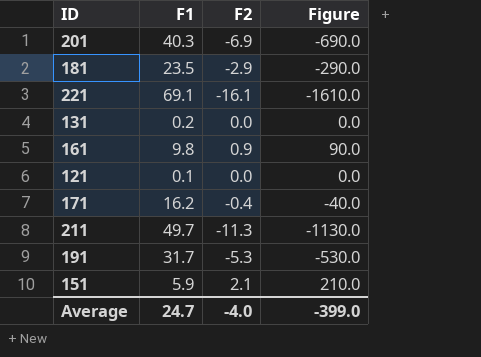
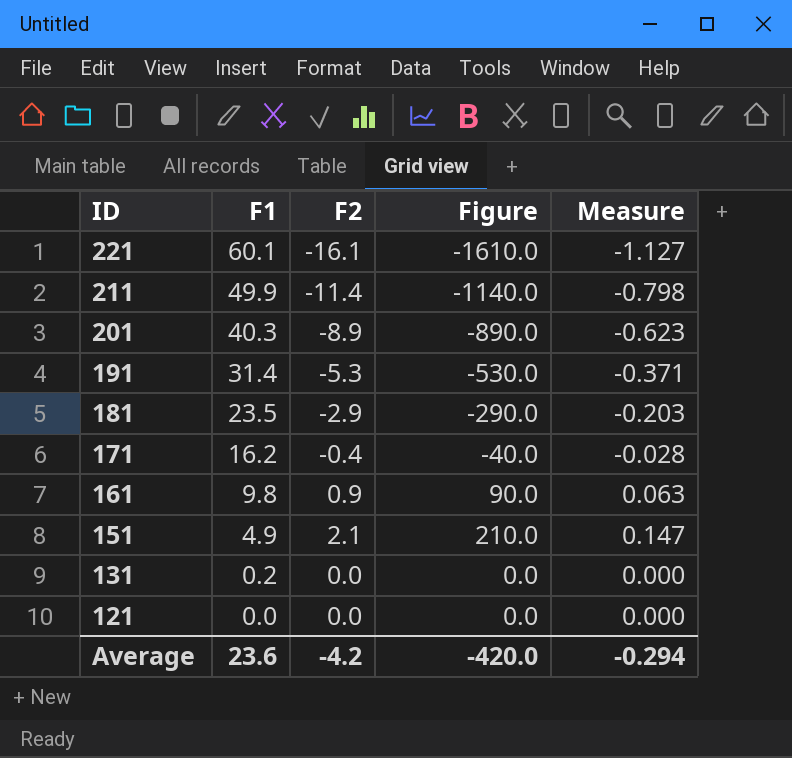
row order: none -> ID descending
column Measure | formula: none -> [F2] * 0.07
221 | F1: 69.1 -> 60.1
211 | F1: 49.7 -> 49.9
211 | F2: -11.3 -> -11.4
211 | Figure: -1130.0 -> -1140.0
201 | F2: -6.9 -> -8.9
201 | Figure: -690.0 -> -890.0
191 | F1: 31.7 -> 31.4
151 | F1: 5.9 -> 4.9
121 | F1: 0.1 -> 0.0
Average | F1: 24.7 -> 23.6
Average | F2: -4.0 -> -4.2
Average | Figure: -399.0 -> -420.0

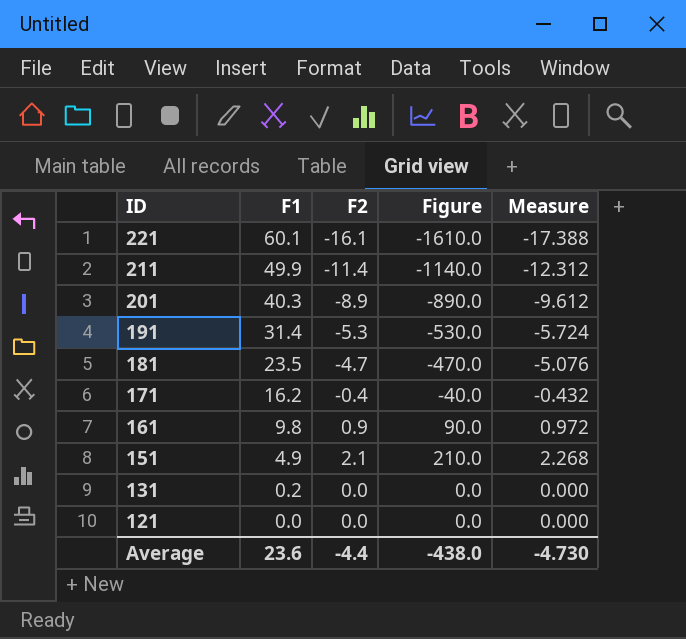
column Measure | formula: [F2] * 0.07 -> [F2] * 1.08
181 | F2: -2.9 -> -4.7
181 | Figure: -290.0 -> -470.0
Average | F2: -4.2 -> -4.4
Average | Figure: -420.0 -> -438.0
Average | Measure: -0.294 -> -4.730

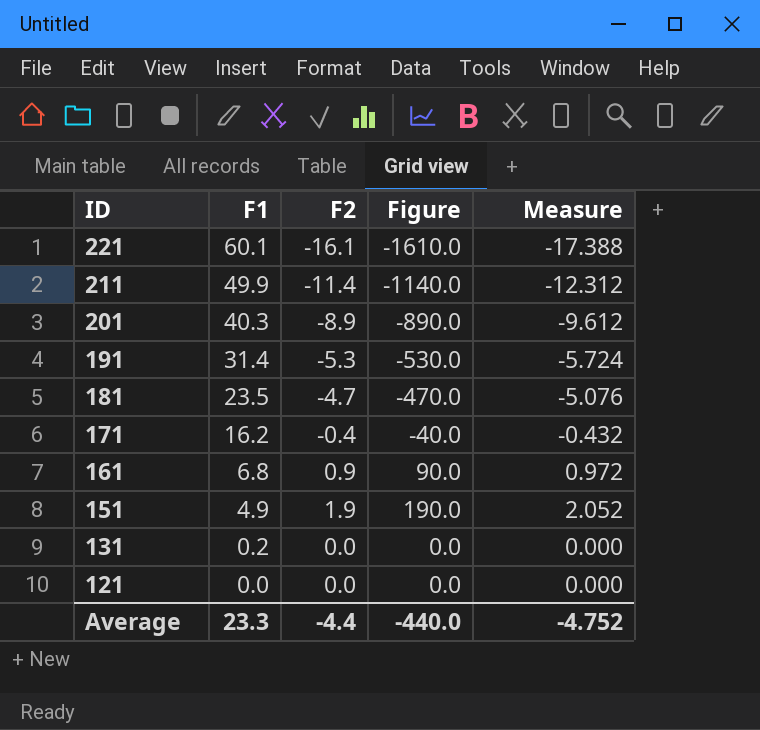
161 | F1: 9.8 -> 6.8
151 | F2: 2.1 -> 1.9
151 | Figure: 210.0 -> 190.0
151 | Measure: 2.268 -> 2.052
Average | F1: 23.6 -> 23.3
Average | Figure: -438.0 -> -440.0
Average | Measure: -4.730 -> -4.752

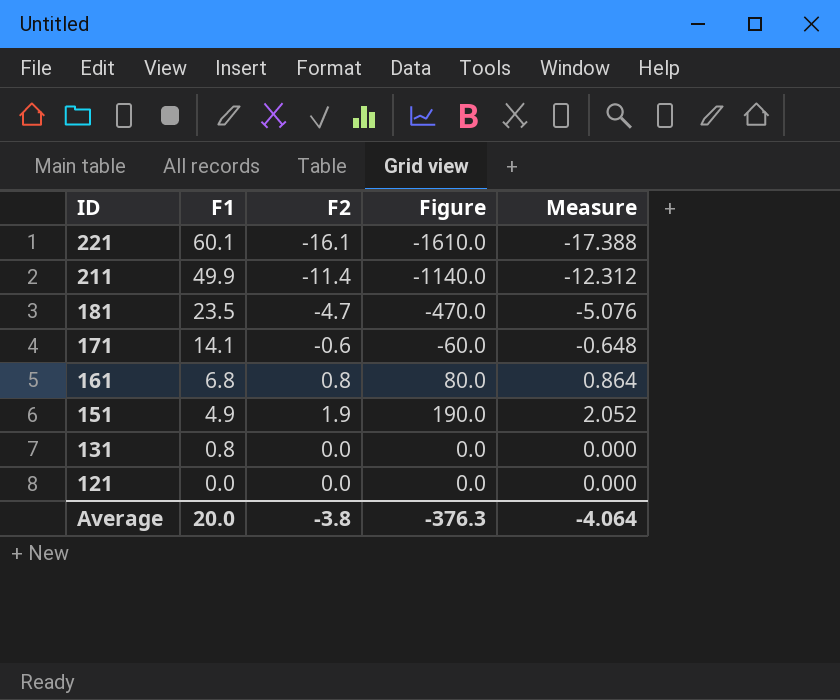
row 201: 40.3 | -8.9 | -890.0 | -9.612 -> none
row 191: 31.4 | -5.3 | -530.0 | -5.724 -> none
171 | F1: 16.2 -> 14.1
171 | F2: -0.4 -> -0.6
171 | Figure: -40.0 -> -60.0
171 | Measure: -0.432 -> -0.648
161 | F2: 0.9 -> 0.8
161 | Figure: 90.0 -> 80.0
161 | Measure: 0.972 -> 0.864
131 | F1: 0.2 -> 0.8
Average | F1: 23.3 -> 20.0
Average | F2: -4.4 -> -3.8
Average | Figure: -440.0 -> -376.3
Average | Measure: -4.752 -> -4.064

